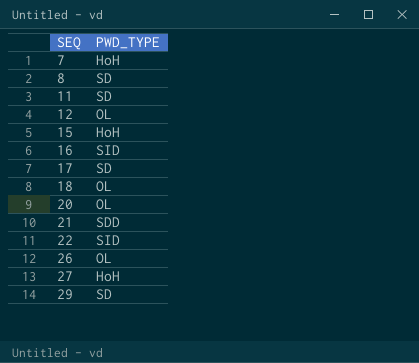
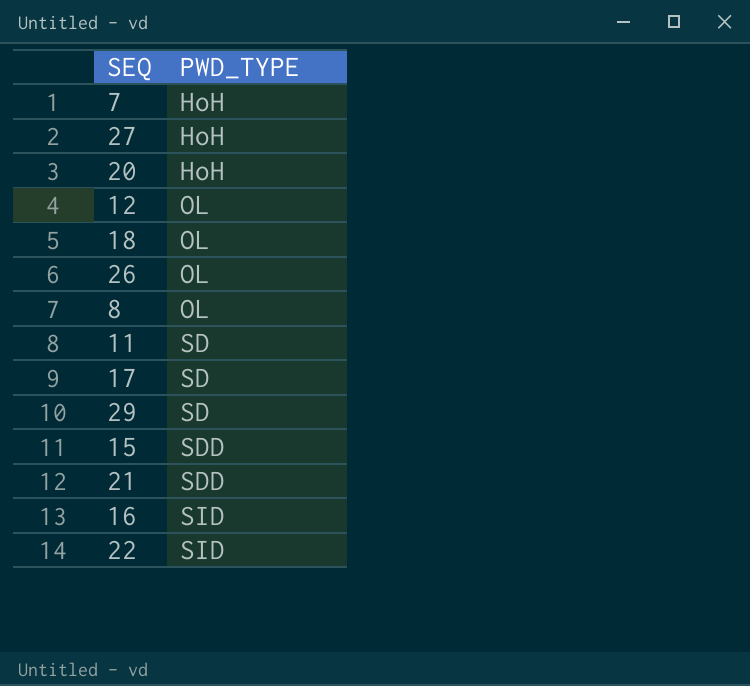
row order: SEQ ascending -> PWD_TYPE ascending
20 | PWD_TYPE: OL -> HoH
8 | PWD_TYPE: SD -> OL
15 | PWD_TYPE: HoH -> SDD

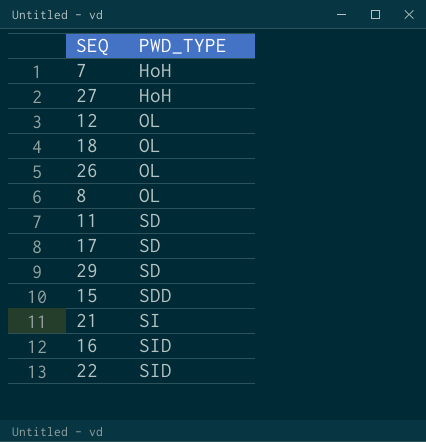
row 20: HoH -> none
21 | PWD_TYPE: SDD -> SI

